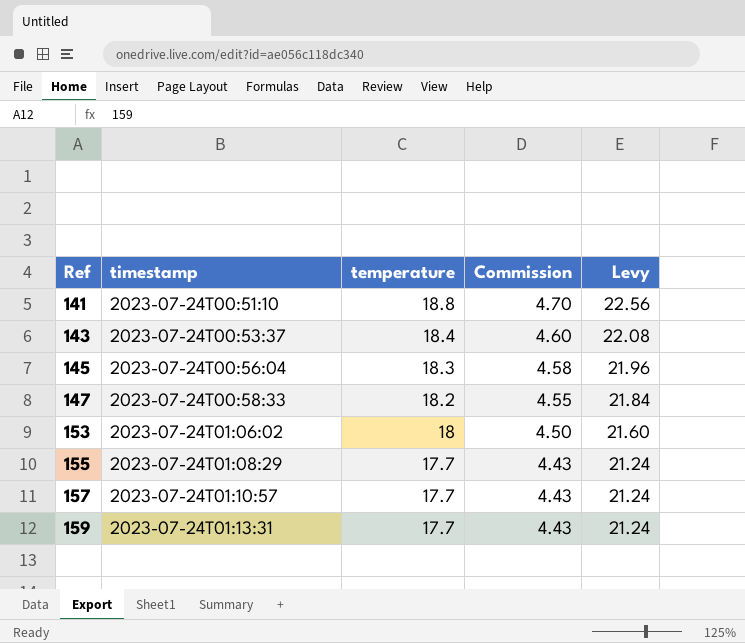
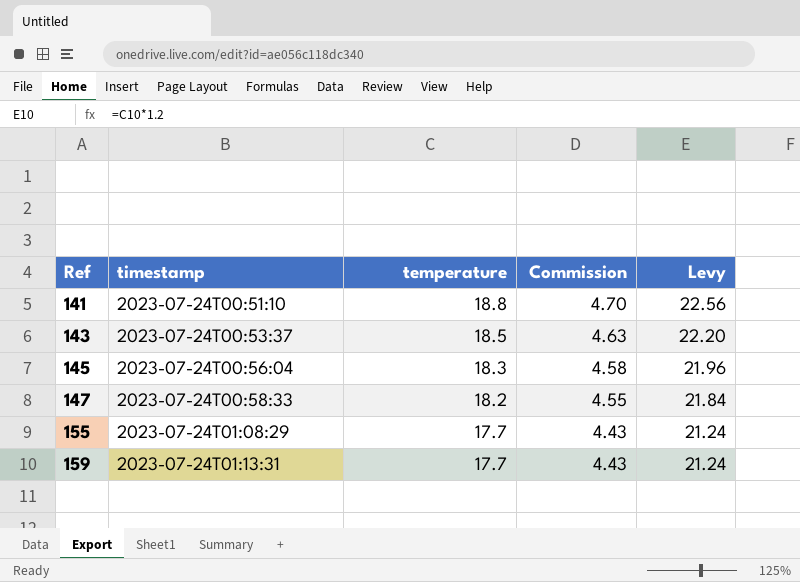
row 153: 2023-07-24T01:06:02 | 18 | 4.50 | 21.60 -> none
row 157: 2023-07-24T01:10:57 | 17.7 | 4.43 | 21.24 -> none
143 | temperature: 18.4 -> 18.5
143 | Commission: 4.60 -> 4.63
143 | Levy: 22.08 -> 22.20

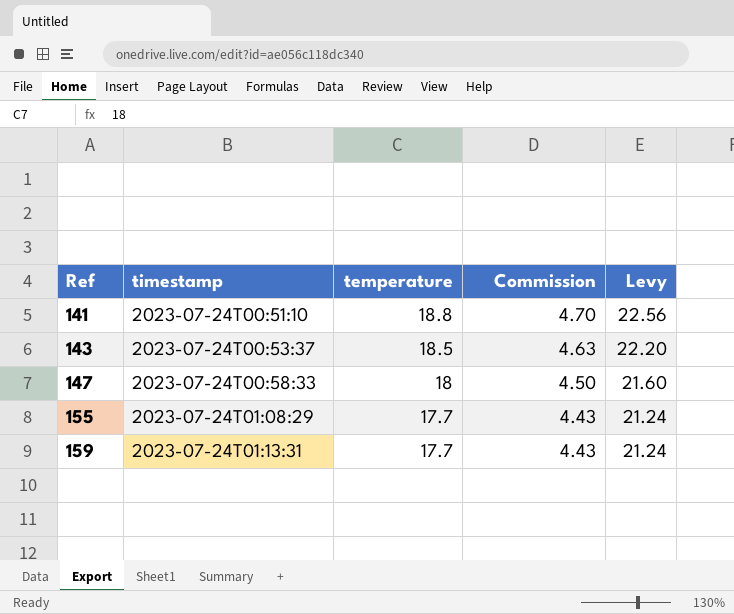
row 145: 2023-07-24T00:56:04 | 18.3 | 4.58 | 21.96 -> none
147 | temperature: 18.2 -> 18
147 | Commission: 4.55 -> 4.50
147 | Levy: 21.84 -> 21.60

